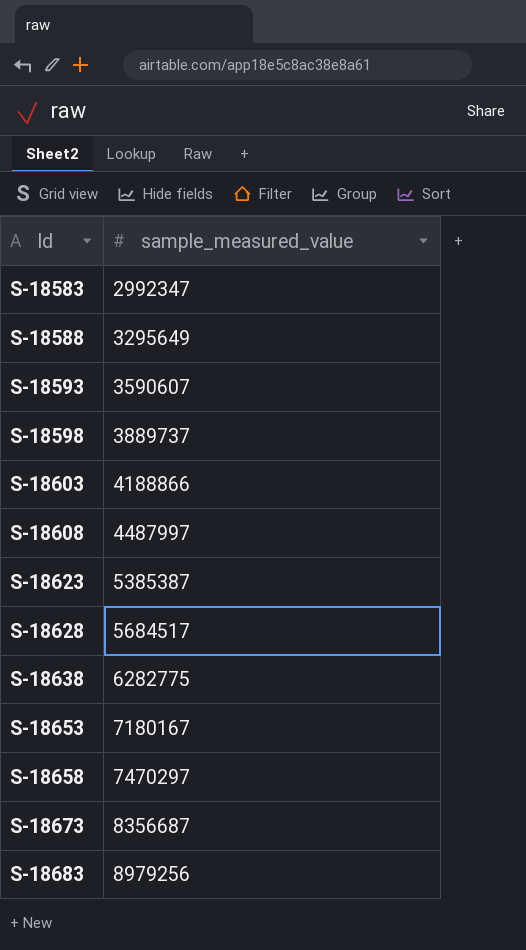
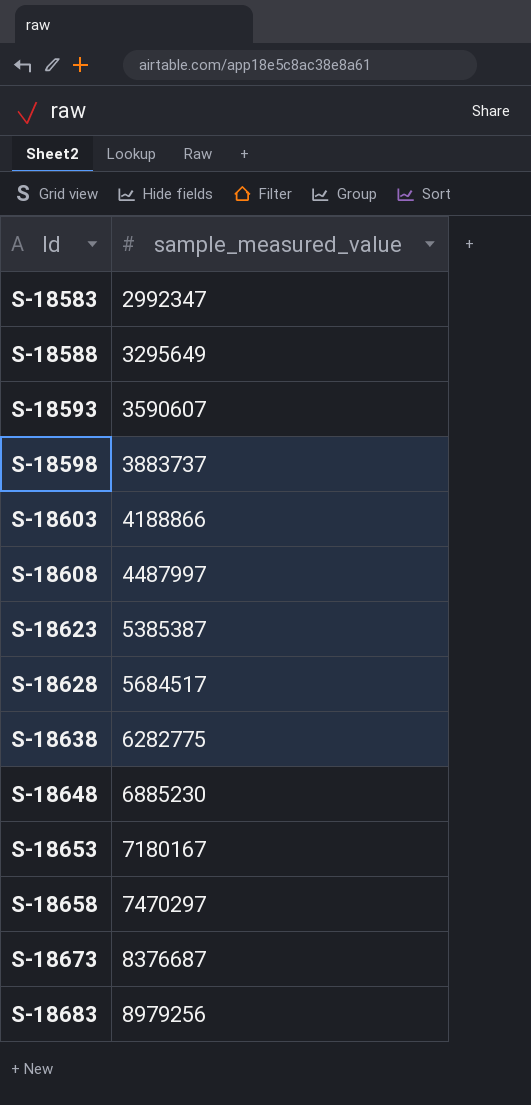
S-18598 | sample_measured_value: 3889737 -> 3883737
row S-18648: none -> 6885230
S-18673 | sample_measured_value: 8356687 -> 8376687

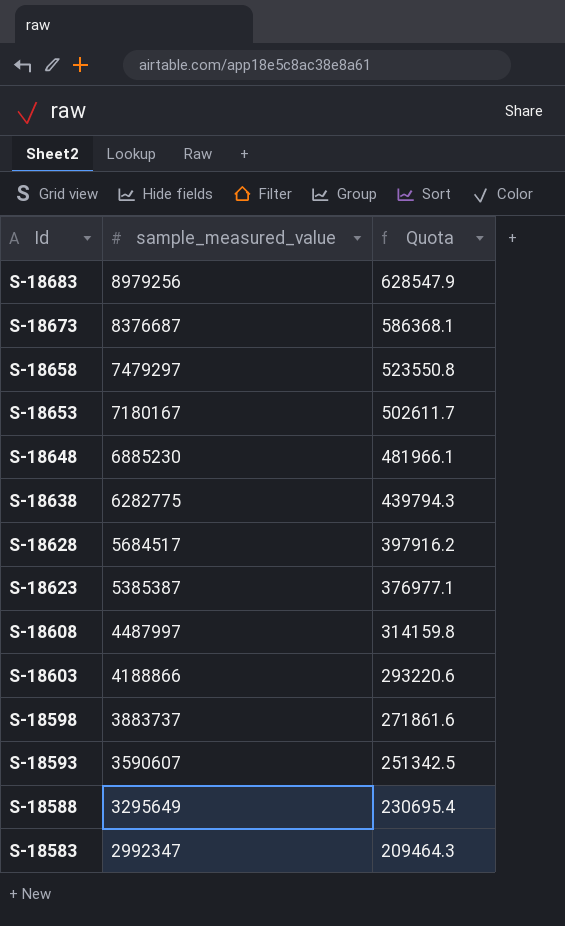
row order: Id ascending -> Id descending
column Quota | formula: none -> [sample_measured_value] * 0.07
S-18658 | sample_measured_value: 7470297 -> 7479297

